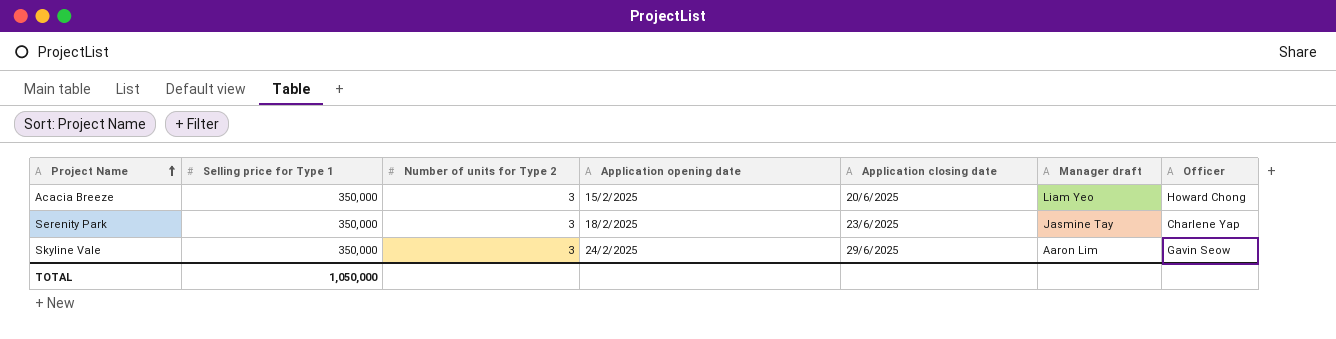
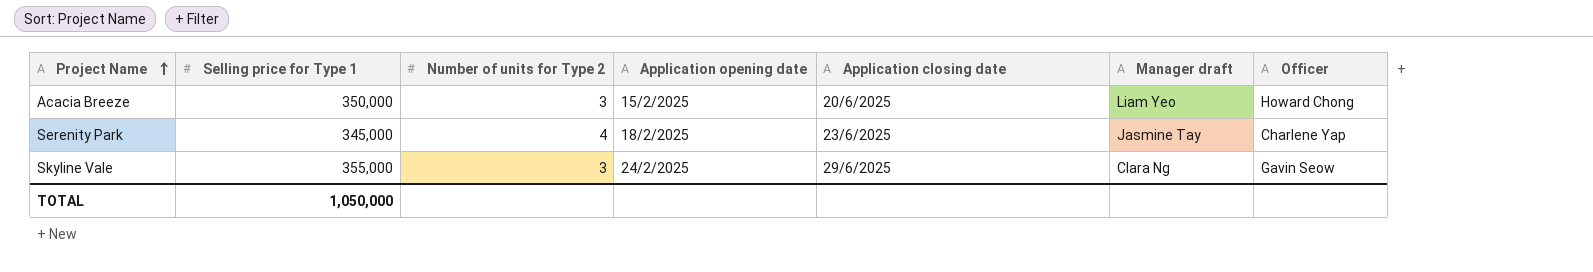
Serenity Park | Selling price for Type 1: 350,000 -> 345,000
Serenity Park | Number of units for Type 2: 3 -> 4
Skyline Vale | Selling price for Type 1: 350,000 -> 355,000
Skyline Vale | Manager draft: Aaron Lim -> Clara Ng

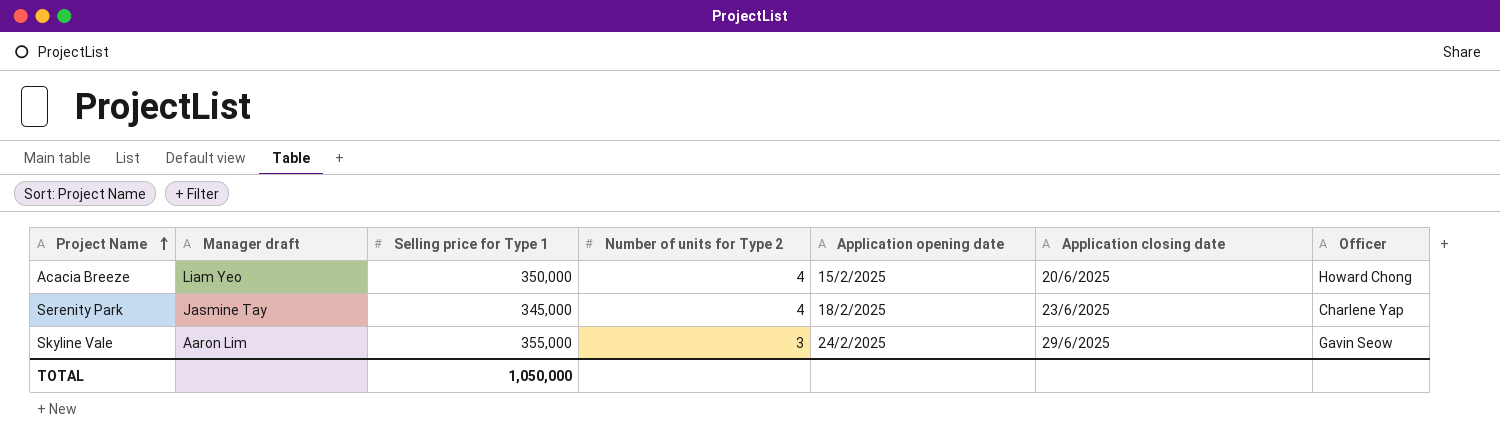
column Manager draft | position: 6 -> 2
Acacia Breeze | Number of units for Type 2: 3 -> 4
Skyline Vale | Manager draft: Clara Ng -> Aaron Lim

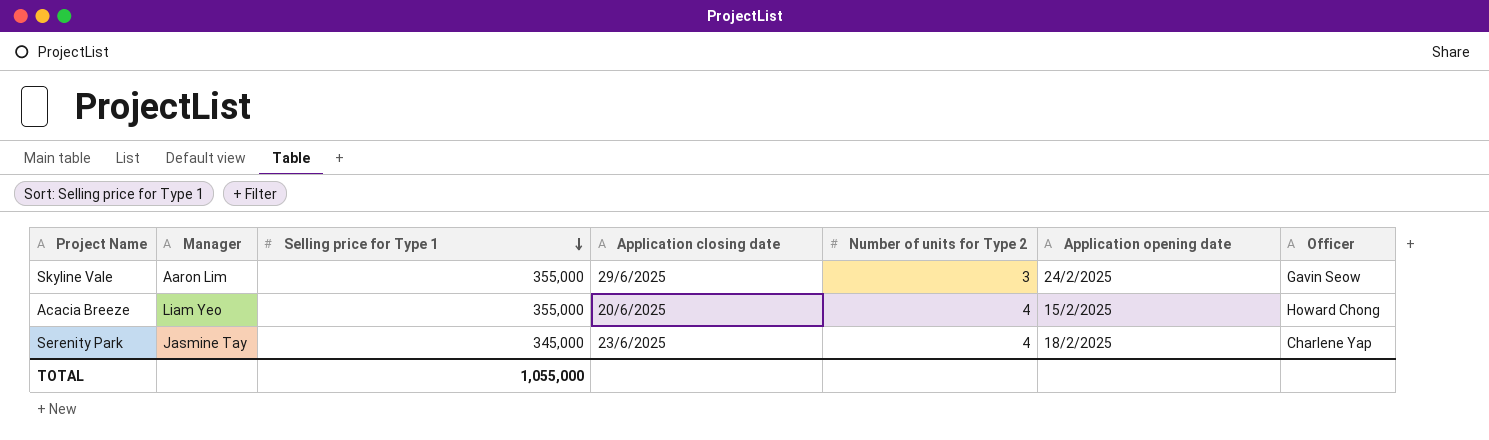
row order: Project Name ascending -> Selling price for Type 1 descending
column name: Manager draft -> Manager
column Application closing date | position: 6 -> 4
Acacia Breeze | Selling price for Type 1: 350,000 -> 355,000
TOTAL | Selling price for Type 1: 1,050,000 -> 1,055,000

